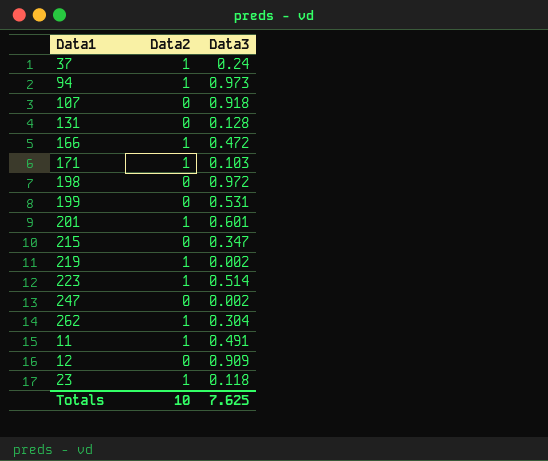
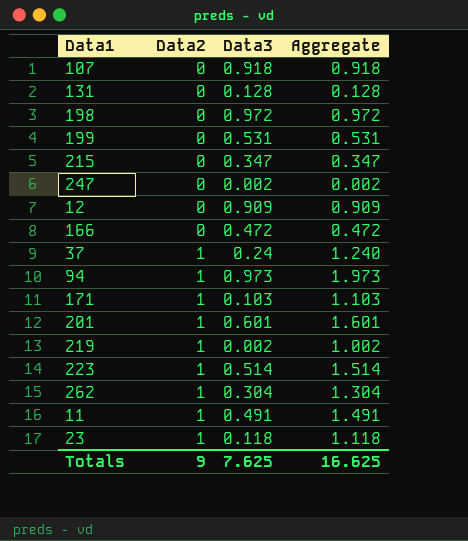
row order: none -> Data2 ascending
column Aggregate | formula: none -> [Data2] + [Data3]
166 | Data2: 1 -> 0
Totals | Data2: 10 -> 9

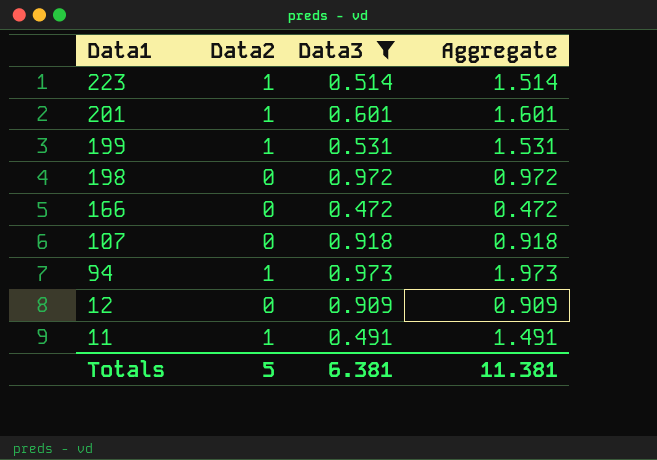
filter: none -> Data3 >= 0.472
row order: Data2 ascending -> Data1 descending
199 | Data2: 0 -> 1
199 | Aggregate: 0.531 -> 1.531
Totals | Data2: 9 -> 5
Totals | Data3: 7.625 -> 6.381
Totals | Aggregate: 16.625 -> 11.381

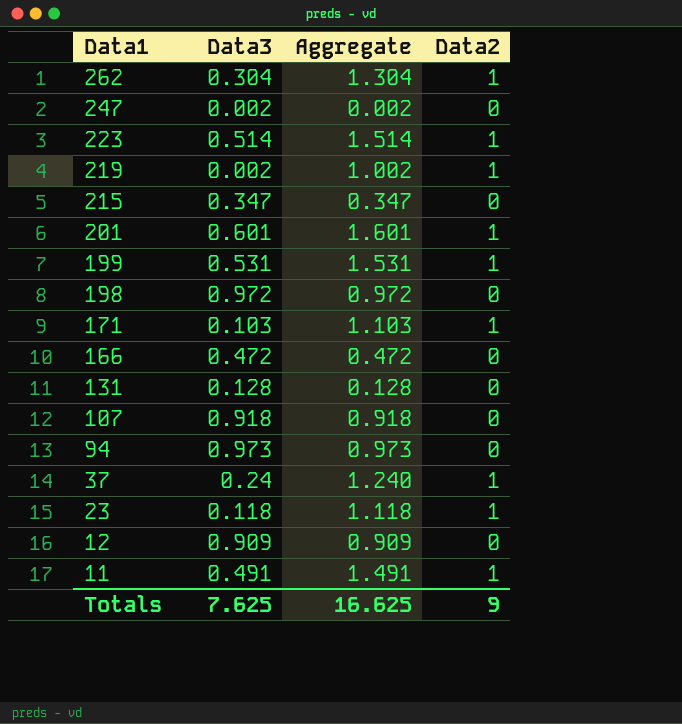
filter: Data3 >= 0.472 -> none
column Data2 | position: 2 -> 4
94 | Aggregate: 1.973 -> 0.973
94 | Data2: 1 -> 0
Totals | Data3: 6.381 -> 7.625
Totals | Aggregate: 11.381 -> 16.625
Totals | Data2: 5 -> 9

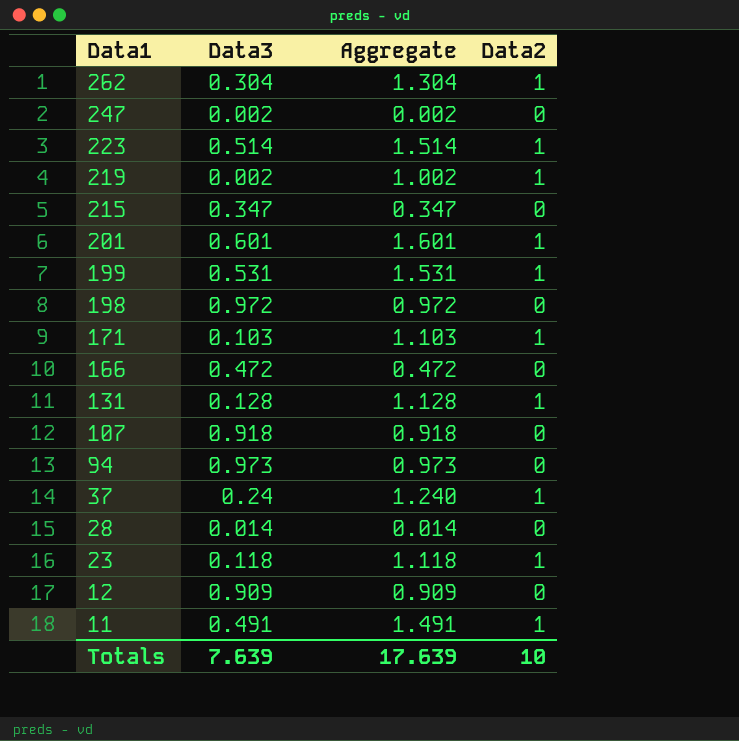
131 | Aggregate: 0.128 -> 1.128
131 | Data2: 0 -> 1
row 28: none -> 0.014 | 0.014 | 0
Totals | Data3: 7.625 -> 7.639
Totals | Aggregate: 16.625 -> 17.639
Totals | Data2: 9 -> 10

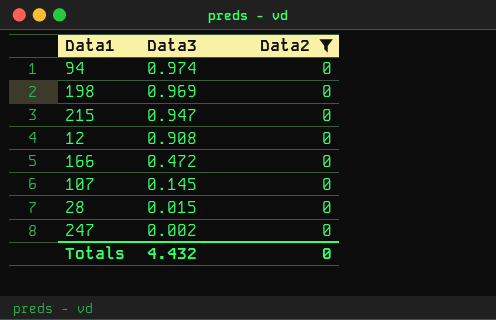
filter: none -> Data2 = 0
row order: Data1 descending -> Data3 descending
column Aggregate | formula: [Data3] + [Data2] -> none
94 | Data3: 0.973 -> 0.974
198 | Data3: 0.972 -> 0.969
215 | Data3: 0.347 -> 0.947
12 | Data3: 0.909 -> 0.908
107 | Data3: 0.918 -> 0.145
28 | Data3: 0.014 -> 0.015
Totals | Data3: 7.639 -> 4.432
Totals | Data2: 10 -> 0

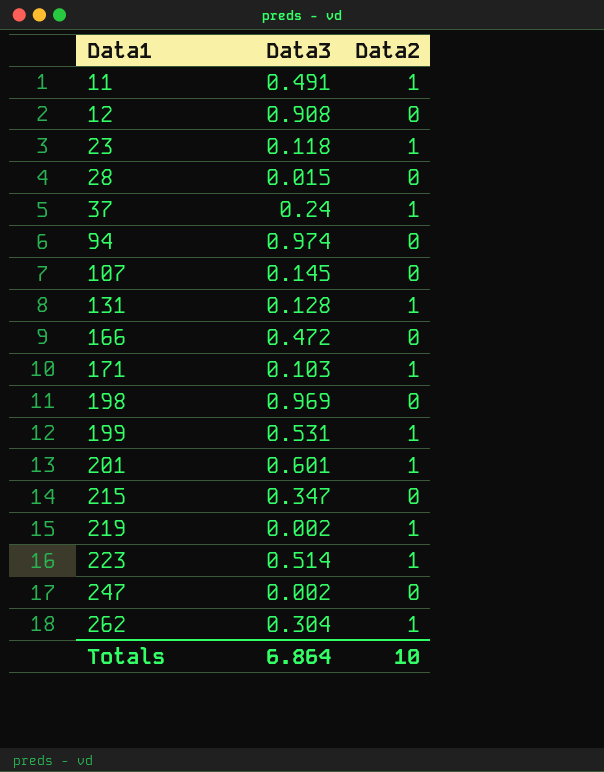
filter: Data2 = 0 -> none
row order: Data3 descending -> Data1 ascending
215 | Data3: 0.947 -> 0.347
Totals | Data3: 4.432 -> 6.864
Totals | Data2: 0 -> 10

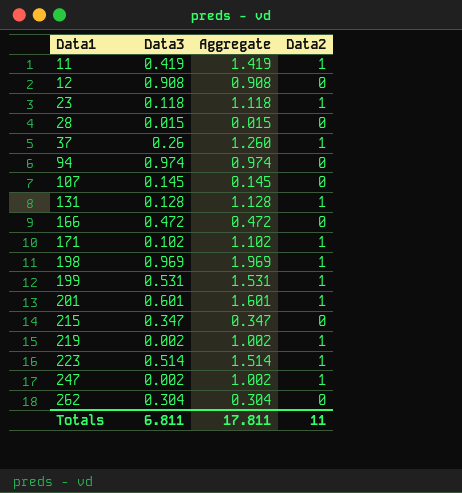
column Aggregate | formula: none -> [Data3] + [Data2]
11 | Data3: 0.491 -> 0.419
37 | Data3: 0.24 -> 0.26
171 | Data3: 0.103 -> 0.102
198 | Data2: 0 -> 1
247 | Data2: 0 -> 1
262 | Data2: 1 -> 0
Totals | Data3: 6.864 -> 6.811
Totals | Data2: 10 -> 11

